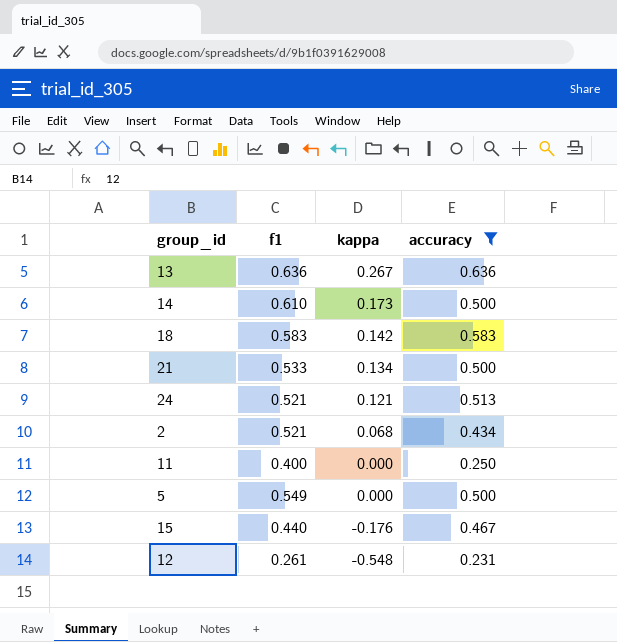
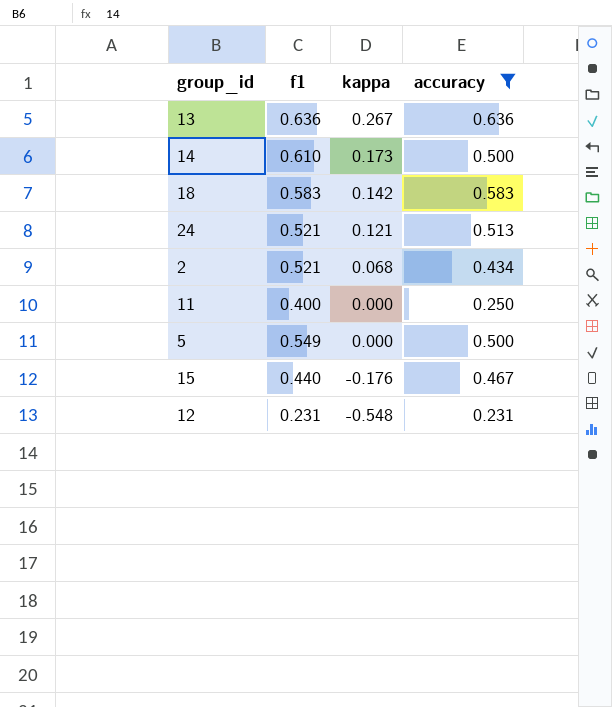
row 21: 0.533 | 0.134 | 0.500 -> none
12 | f1: 0.261 -> 0.231

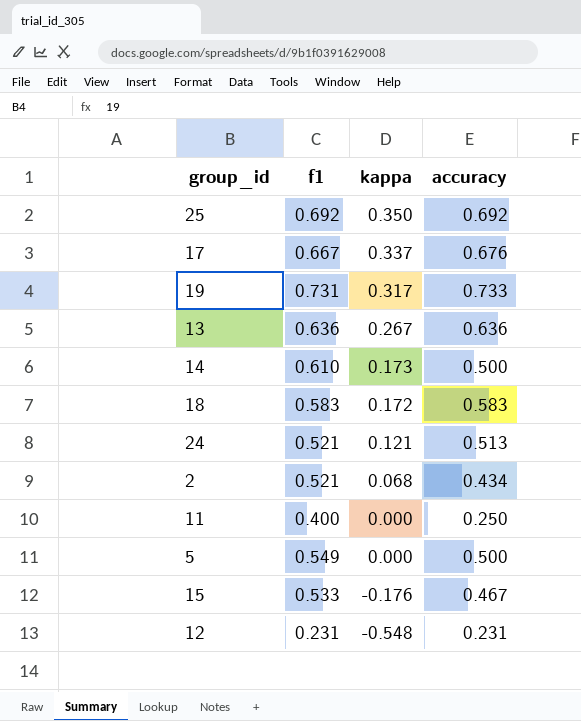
filter: accuracy <= 0.636 -> none
18 | kappa: 0.142 -> 0.172
15 | f1: 0.440 -> 0.533

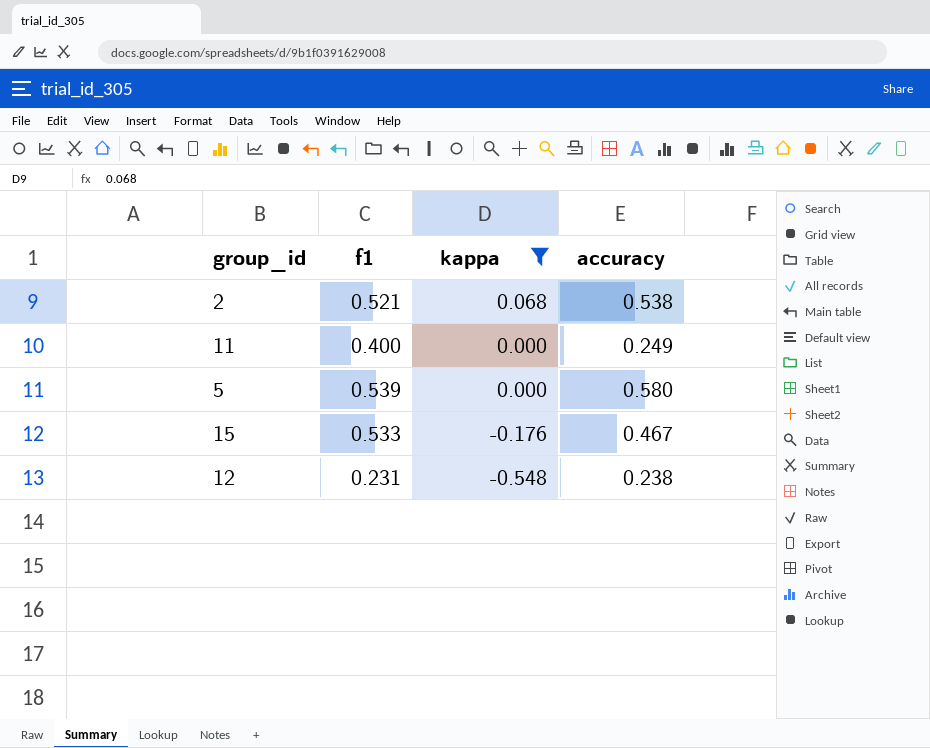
filter: none -> kappa <= 0.068
2 | accuracy: 0.434 -> 0.538
11 | accuracy: 0.250 -> 0.249
5 | f1: 0.549 -> 0.539
5 | accuracy: 0.500 -> 0.580
12 | accuracy: 0.231 -> 0.238

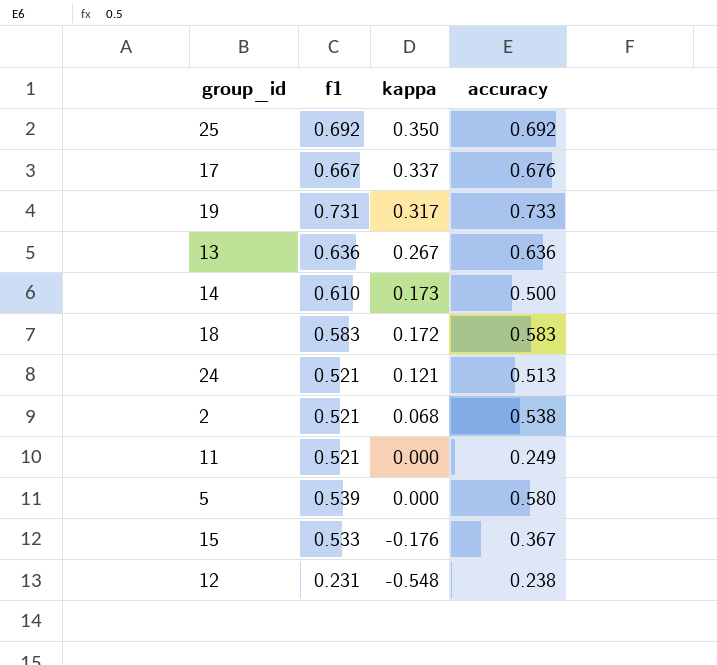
filter: kappa <= 0.068 -> none
11 | f1: 0.400 -> 0.521
15 | accuracy: 0.467 -> 0.367

